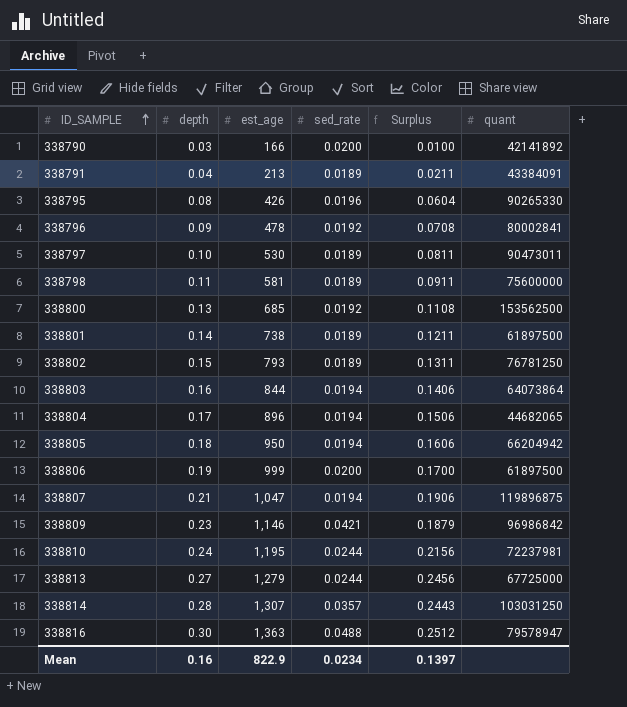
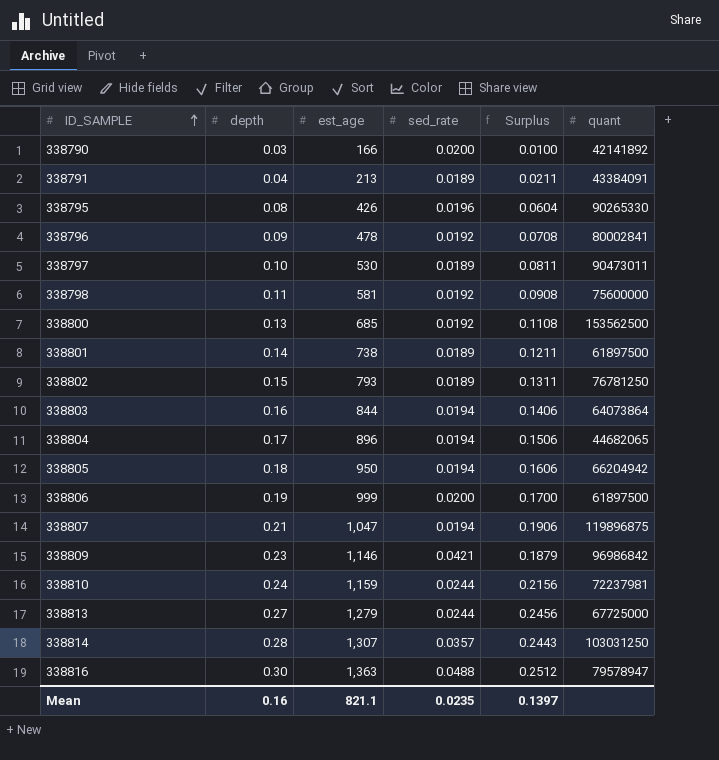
338798 | sed_rate: 0.0189 -> 0.0192
338798 | Surplus: 0.0911 -> 0.0908
338810 | est_age: 1,195 -> 1,159
Mean | est_age: 822.9 -> 821.1
Mean | sed_rate: 0.0234 -> 0.0235

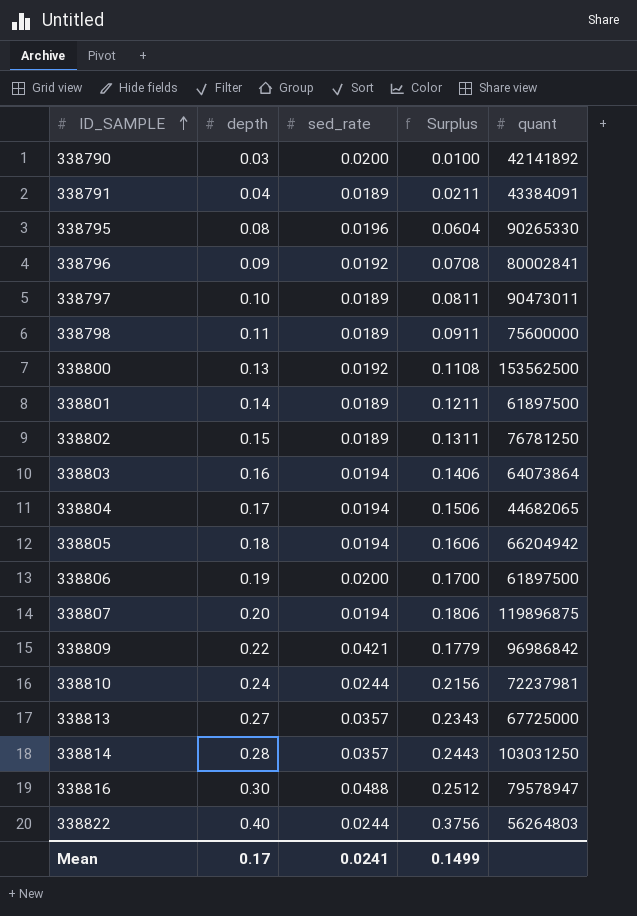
column est_age | position: 3 -> none
338798 | sed_rate: 0.0192 -> 0.0189
338798 | Surplus: 0.0908 -> 0.0911
338807 | depth: 0.21 -> 0.20
338807 | Surplus: 0.1906 -> 0.1806
338809 | depth: 0.23 -> 0.22
338809 | Surplus: 0.1879 -> 0.1779
338813 | sed_rate: 0.0244 -> 0.0357
338813 | Surplus: 0.2456 -> 0.2343
row 338822: none -> 0.40 | 0.0244 | 0.3756 | 56264803
Mean | depth: 0.16 -> 0.17
Mean | sed_rate: 0.0235 -> 0.0241
Mean | Surplus: 0.1397 -> 0.1499

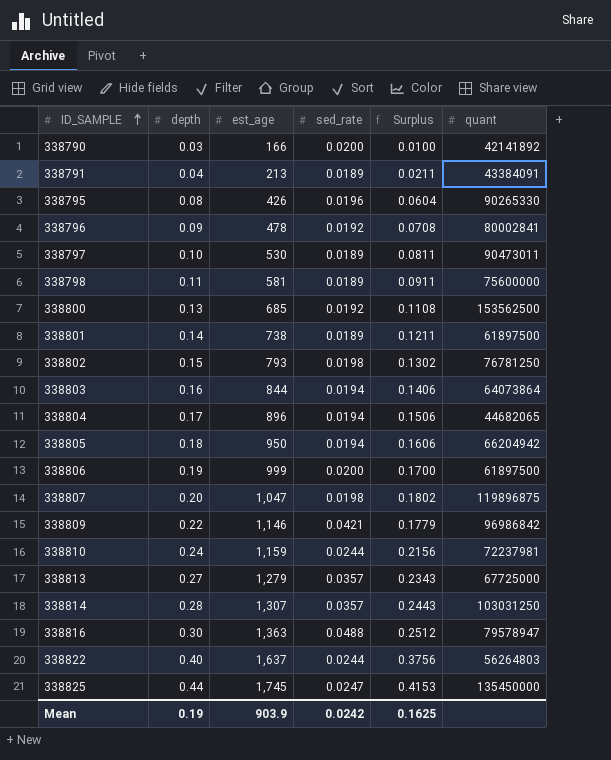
column est_age | position: none -> 3
338802 | sed_rate: 0.0189 -> 0.0198
338802 | Surplus: 0.1311 -> 0.1302
338807 | sed_rate: 0.0194 -> 0.0198
338807 | Surplus: 0.1806 -> 0.1802
row 338825: none -> 0.44 | 1,745 | 0.0247 | 0.4153 | 135450000
Mean | depth: 0.17 -> 0.19
Mean | sed_rate: 0.0241 -> 0.0242
Mean | Surplus: 0.1499 -> 0.1625

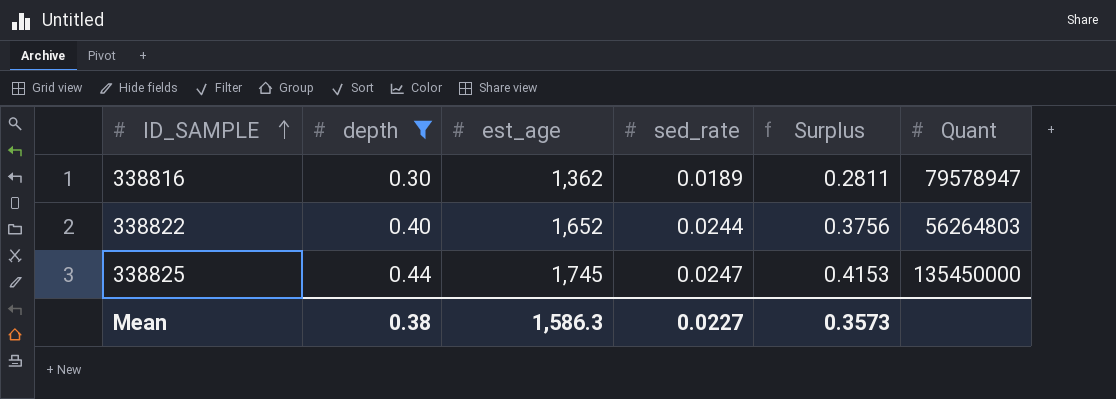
filter: none -> depth >= 0.30
column name: quant -> Quant
338816 | est_age: 1,363 -> 1,362
338816 | sed_rate: 0.0488 -> 0.0189
338816 | Surplus: 0.2512 -> 0.2811
338822 | est_age: 1,637 -> 1,652
Mean | depth: 0.19 -> 0.38
Mean | est_age: 903.9 -> 1,586.3
Mean | sed_rate: 0.0242 -> 0.0227
Mean | Surplus: 0.1625 -> 0.3573

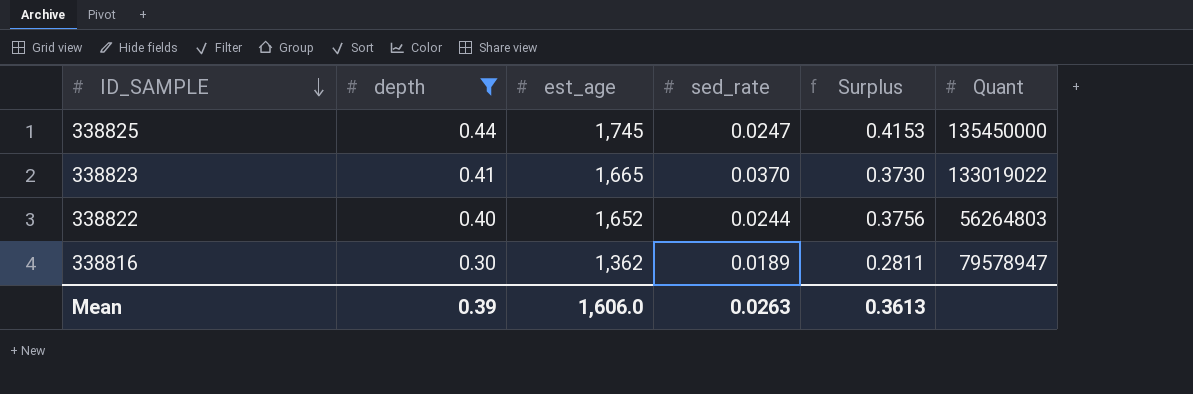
row order: ID_SAMPLE ascending -> ID_SAMPLE descending
row 338823: none -> 0.41 | 1,665 | 0.0370 | 0.3730 | 133019022
Mean | depth: 0.38 -> 0.39
Mean | est_age: 1,586.3 -> 1,606.0
Mean | sed_rate: 0.0227 -> 0.0263
Mean | Surplus: 0.3573 -> 0.3613

